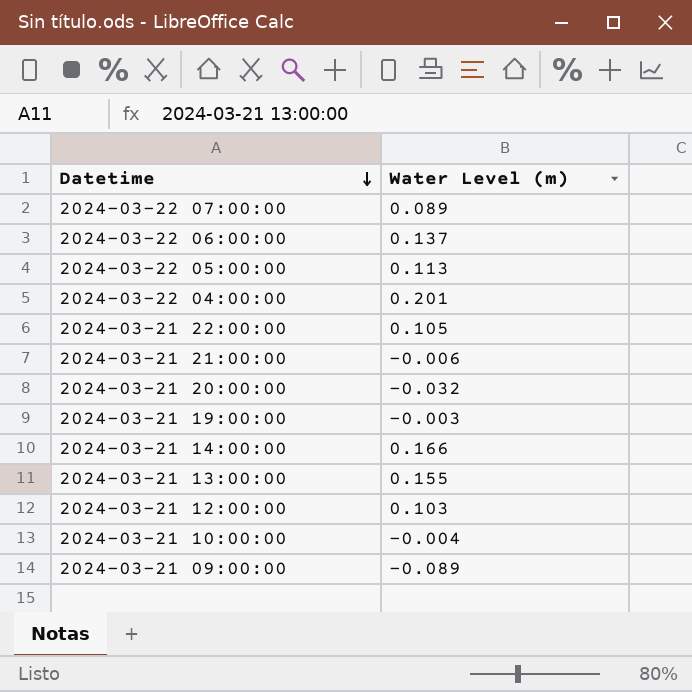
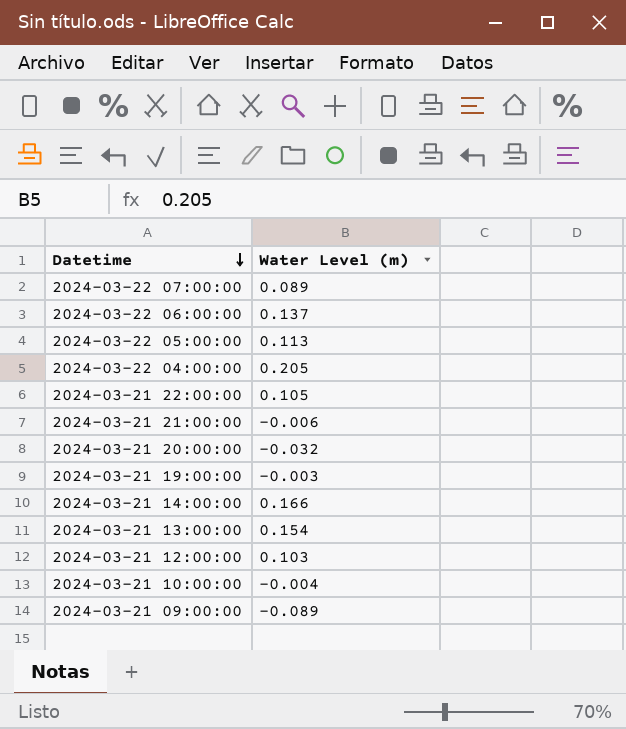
2024-03-22 04:00:00 | Water Level (m): 0.201 -> 0.205
2024-03-21 13:00:00 | Water Level (m): 0.155 -> 0.154

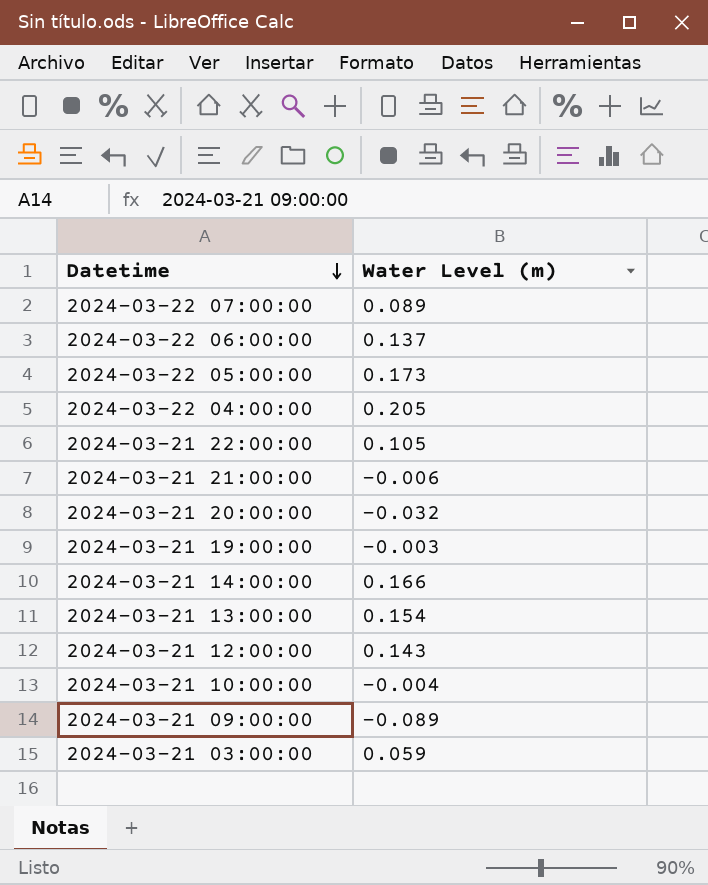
2024-03-22 05:00:00 | Water Level (m): 0.113 -> 0.173
2024-03-21 12:00:00 | Water Level (m): 0.103 -> 0.143
row 2024-03-21 03:00:00: none -> 0.059

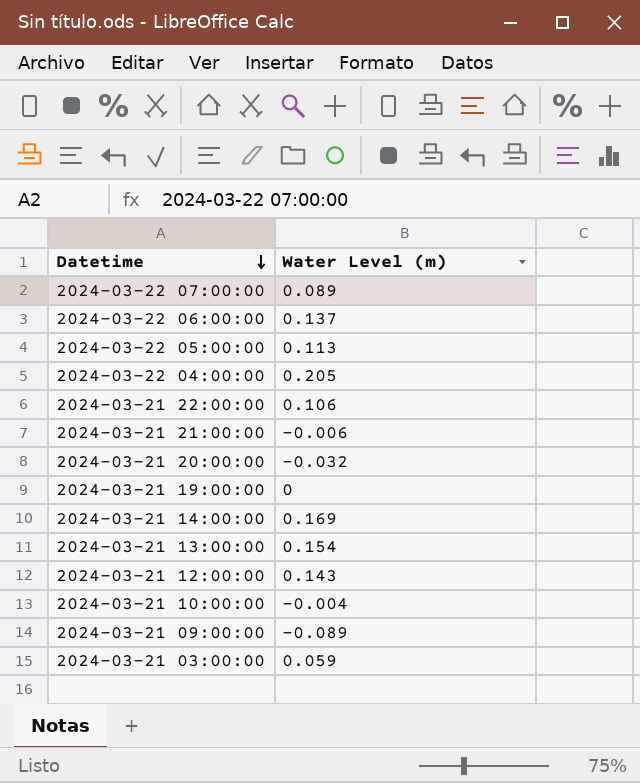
2024-03-22 05:00:00 | Water Level (m): 0.173 -> 0.113
2024-03-21 22:00:00 | Water Level (m): 0.105 -> 0.106
2024-03-21 19:00:00 | Water Level (m): -0.003 -> 0
2024-03-21 14:00:00 | Water Level (m): 0.166 -> 0.169

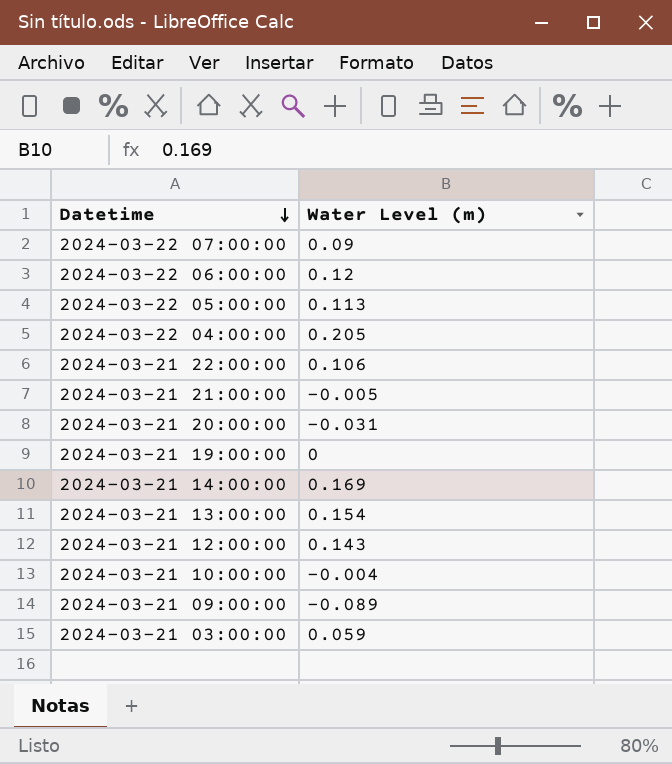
2024-03-22 07:00:00 | Water Level (m): 0.089 -> 0.09
2024-03-22 06:00:00 | Water Level (m): 0.137 -> 0.12
2024-03-21 21:00:00 | Water Level (m): -0.006 -> -0.005
2024-03-21 20:00:00 | Water Level (m): -0.032 -> -0.031

